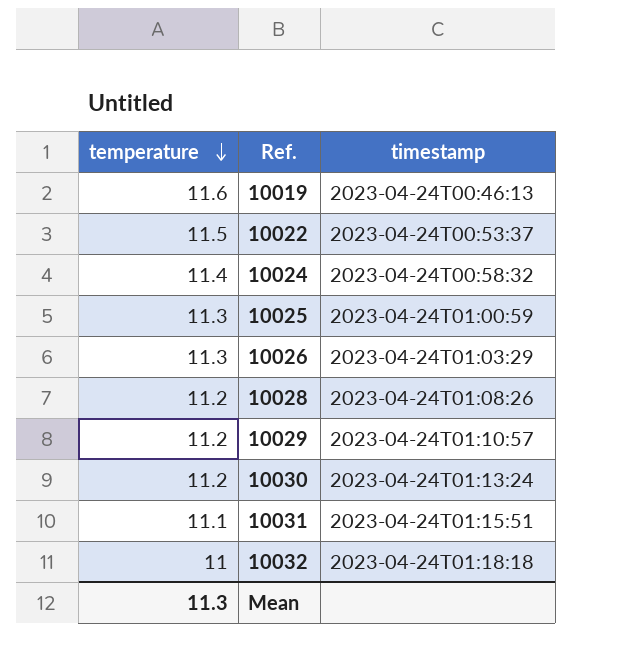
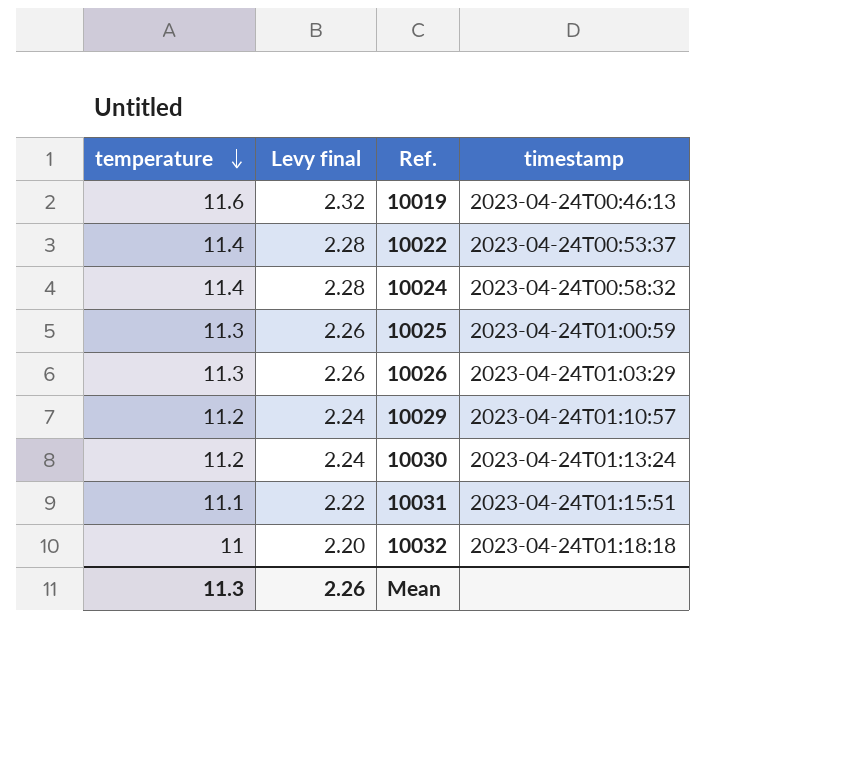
column Levy final | formula: none -> [temperature] * 0.2
row 10028: 11.2 | 2023-04-24T01:08:26 -> none
10022 | temperature: 11.5 -> 11.4

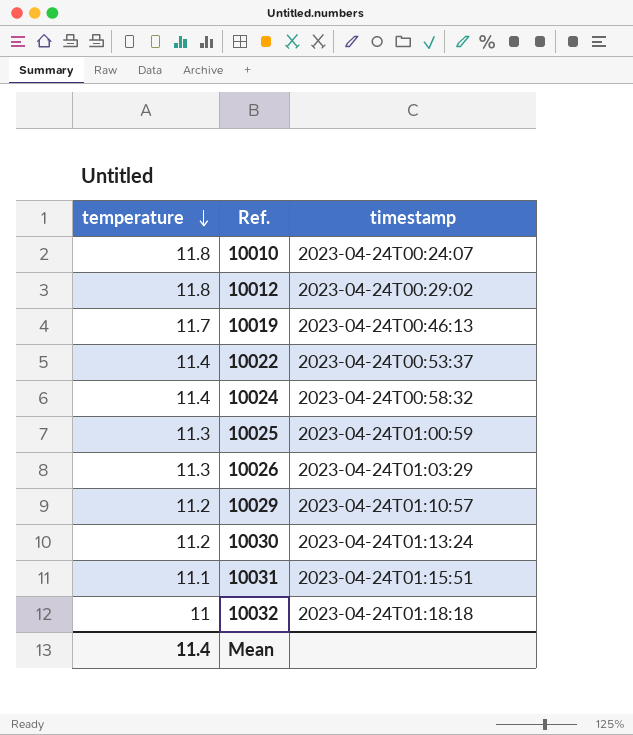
column Levy final | formula: [temperature] * 0.2 -> none
row 10010: none -> 11.8 | 2023-04-24T00:24:07
row 10012: none -> 11.8 | 2023-04-24T00:29:02
10019 | temperature: 11.6 -> 11.7
Mean | temperature: 11.3 -> 11.4

